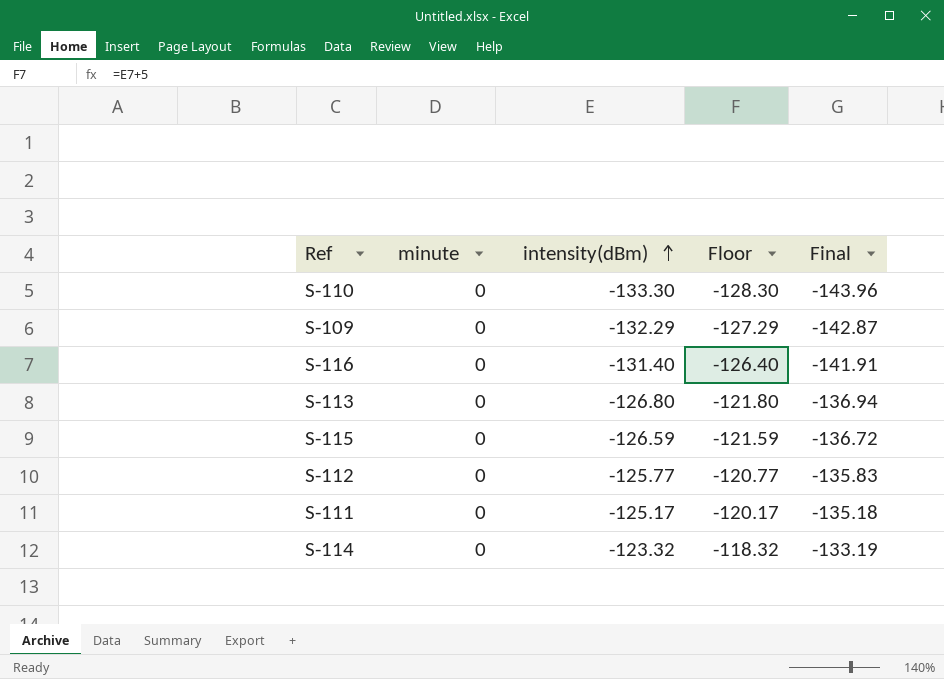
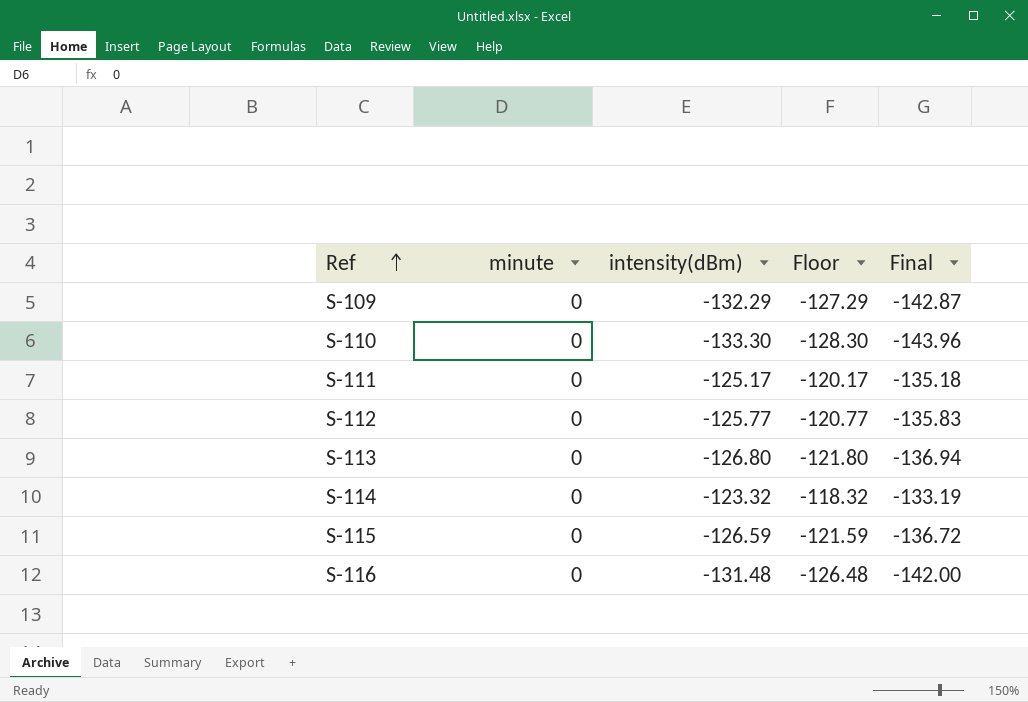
row order: intensity(dBm) ascending -> Ref ascending
S-116 | intensity(dBm): -131.40 -> -131.48
S-116 | Floor: -126.40 -> -126.48
S-116 | Final: -141.91 -> -142.00

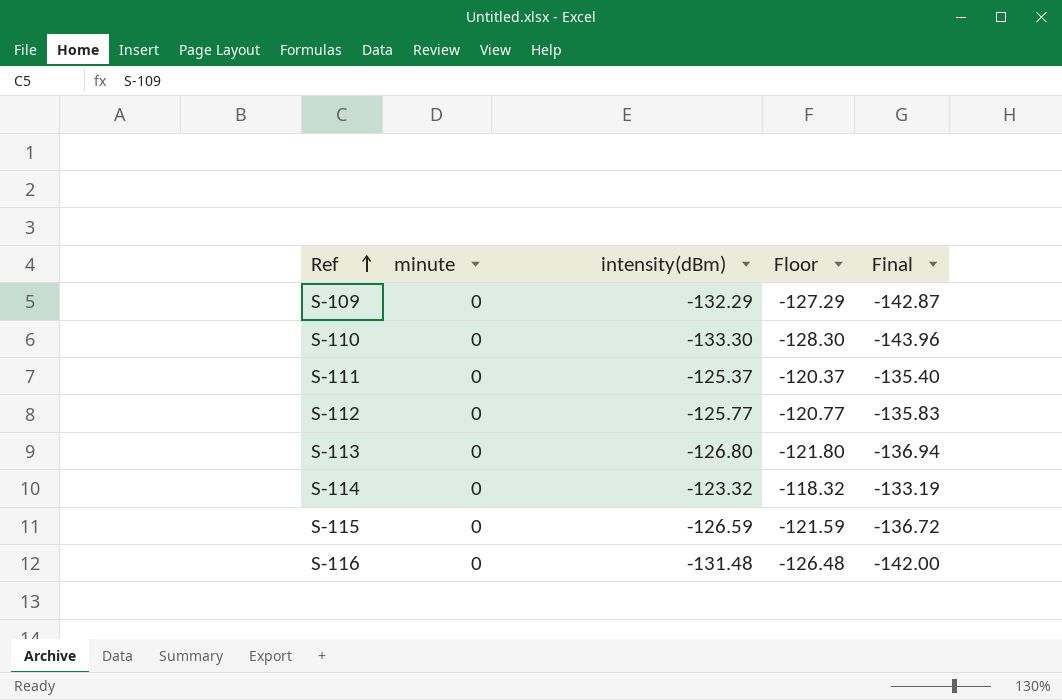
S-111 | intensity(dBm): -125.17 -> -125.37
S-111 | Floor: -120.17 -> -120.37
S-111 | Final: -135.18 -> -135.40

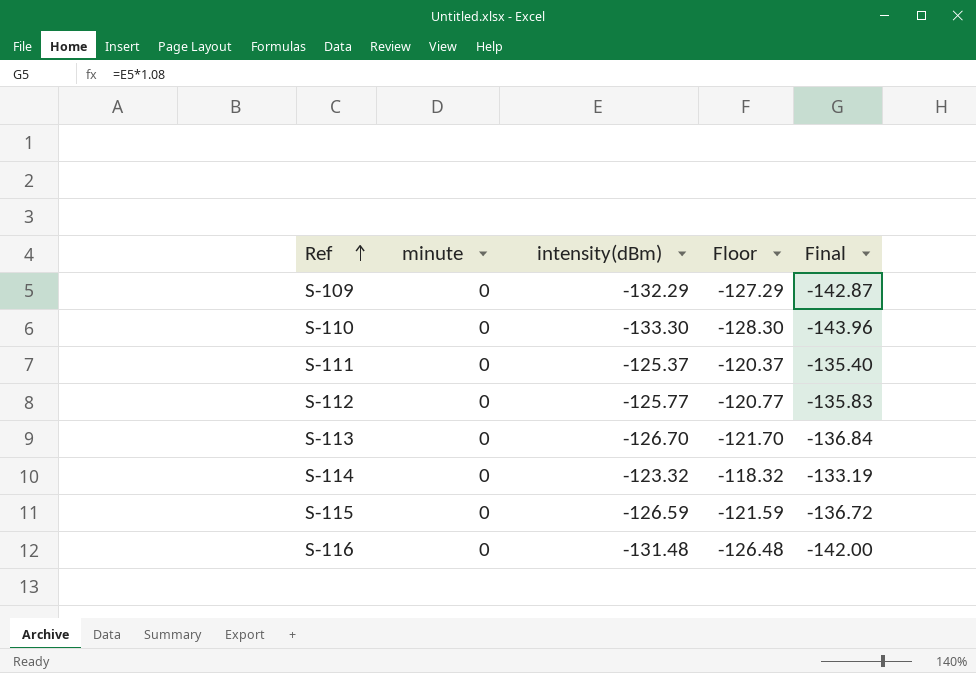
S-113 | intensity(dBm): -126.80 -> -126.70
S-113 | Floor: -121.80 -> -121.70
S-113 | Final: -136.94 -> -136.84

